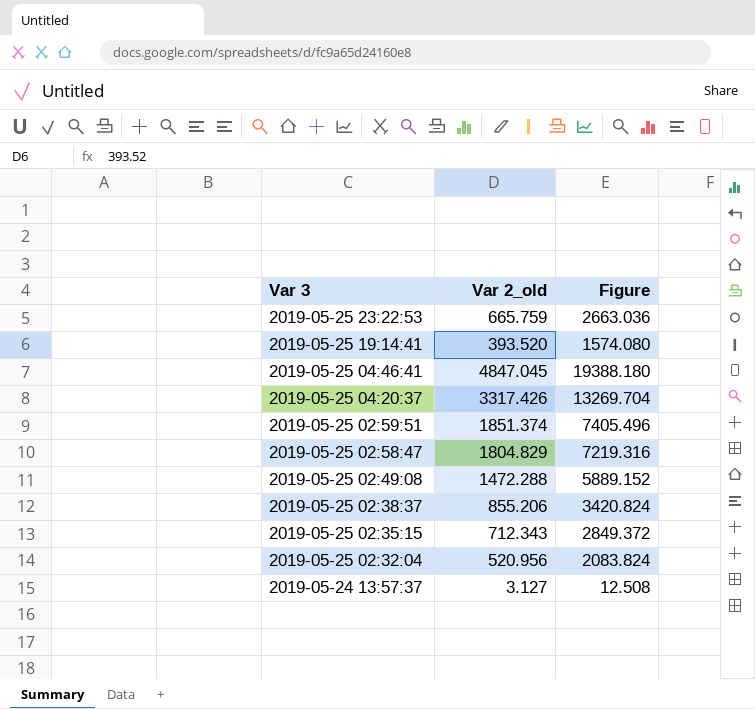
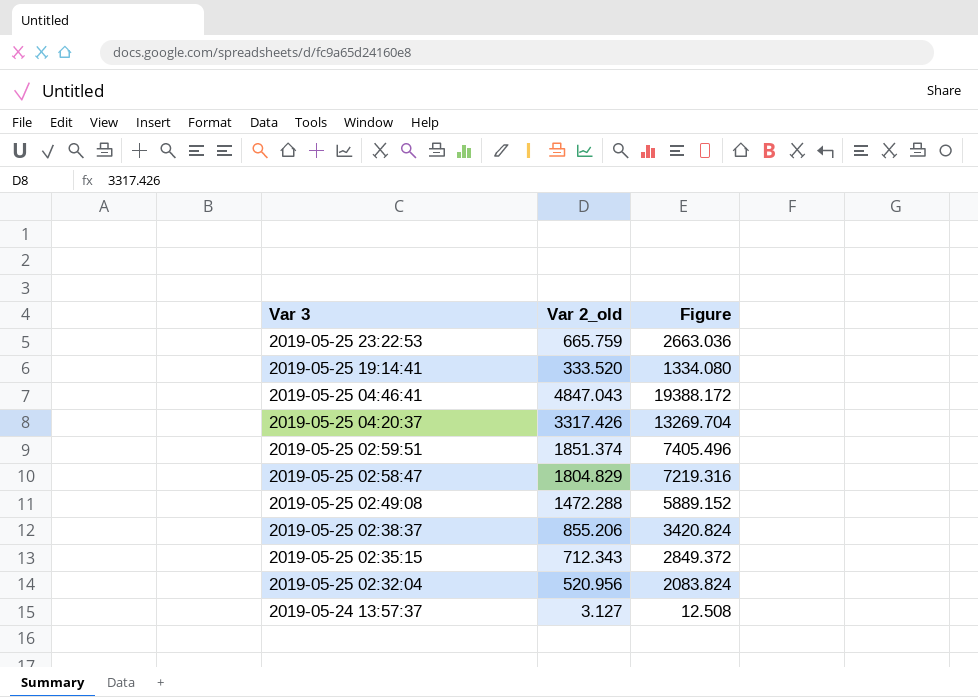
2019-05-25 19:14:41 | Var 2_old: 393.520 -> 333.520
2019-05-25 19:14:41 | Figure: 1574.080 -> 1334.080
2019-05-25 04:46:41 | Var 2_old: 4847.045 -> 4847.043
2019-05-25 04:46:41 | Figure: 19388.180 -> 19388.172

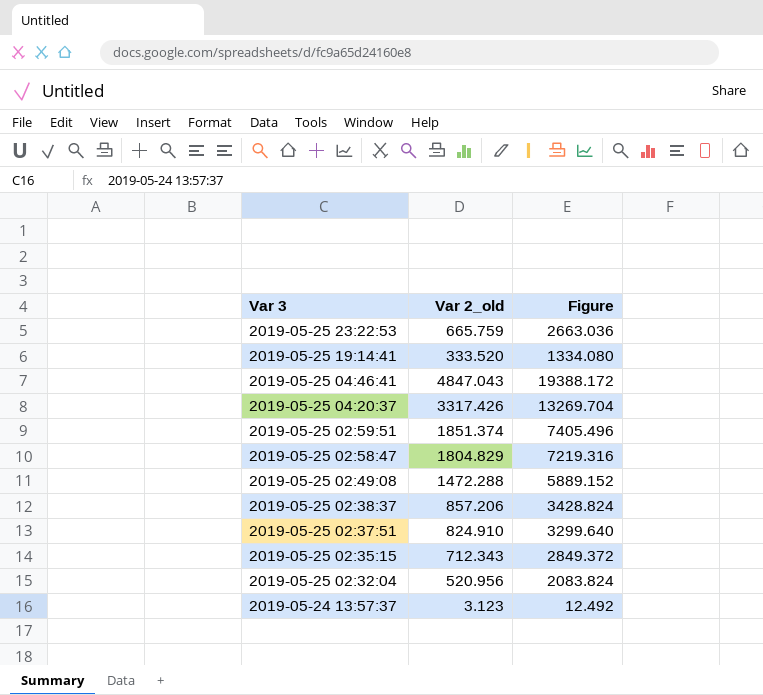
2019-05-25 02:38:37 | Var 2_old: 855.206 -> 857.206
2019-05-25 02:38:37 | Figure: 3420.824 -> 3428.824
row 2019-05-25 02:37:51: none -> 824.910 | 3299.640
2019-05-24 13:57:37 | Var 2_old: 3.127 -> 3.123
2019-05-24 13:57:37 | Figure: 12.508 -> 12.492

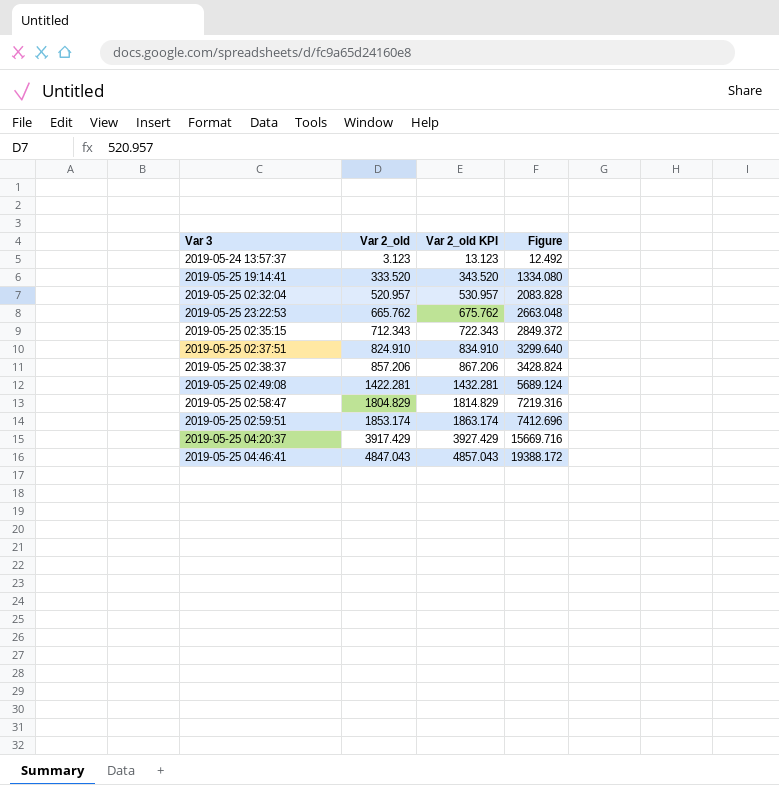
row order: Var 3 descending -> Var 2_old ascending
column Var 2_old KPI | formula: none -> [Var 2_old] + 10
2019-05-25 02:32:04 | Var 2_old: 520.956 -> 520.957
2019-05-25 02:32:04 | Figure: 2083.824 -> 2083.828
2019-05-25 23:22:53 | Var 2_old: 665.759 -> 665.762
2019-05-25 23:22:53 | Figure: 2663.036 -> 2663.048
2019-05-25 02:49:08 | Var 2_old: 1472.288 -> 1422.281
2019-05-25 02:49:08 | Figure: 5889.152 -> 5689.124
2019-05-25 02:59:51 | Var 2_old: 1851.374 -> 1853.174
2019-05-25 02:59:51 | Figure: 7405.496 -> 7412.696
2019-05-25 04:20:37 | Var 2_old: 3317.426 -> 3917.429
2019-05-25 04:20:37 | Figure: 13269.704 -> 15669.716

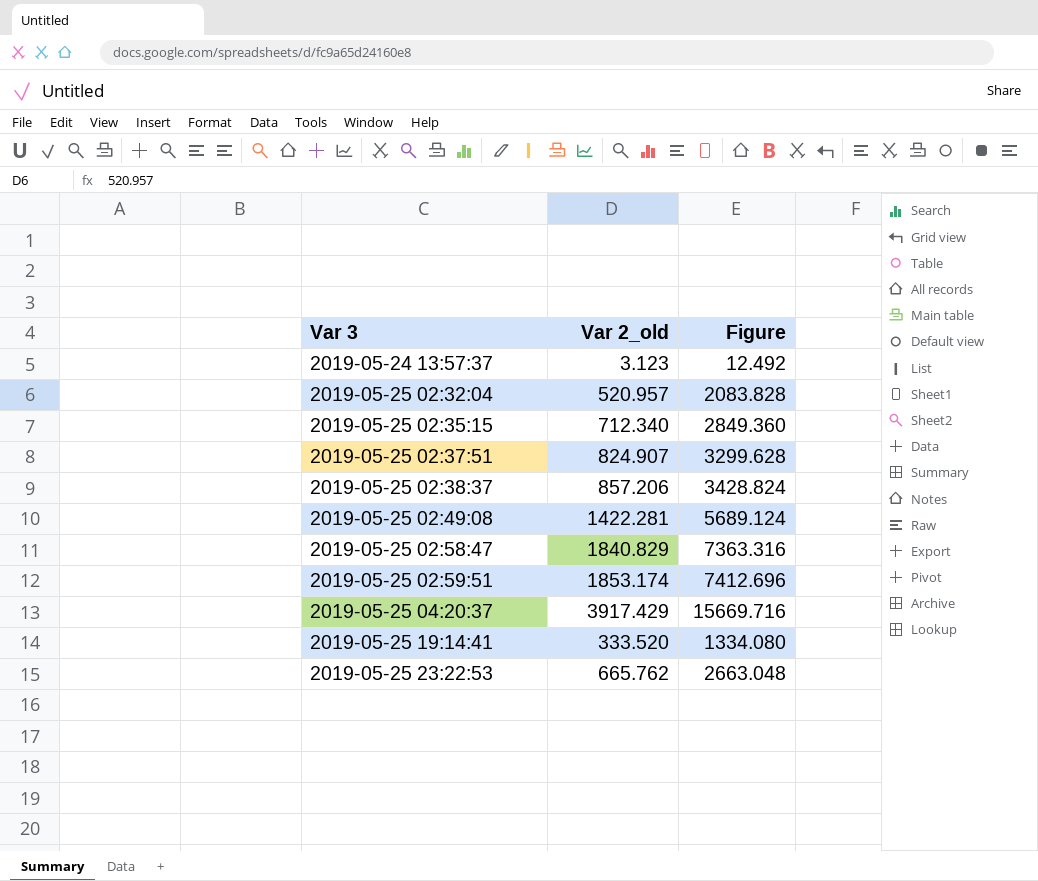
row order: Var 2_old ascending -> Var 3 ascending
column Var 2_old KPI | formula: [Var 2_old] + 10 -> none
row 2019-05-25 04:46:41: 4847.043 | 4857.043 | 19388.172 -> none
2019-05-25 02:35:15 | Var 2_old: 712.343 -> 712.340
2019-05-25 02:35:15 | Figure: 2849.372 -> 2849.360
2019-05-25 02:37:51 | Var 2_old: 824.910 -> 824.907
2019-05-25 02:37:51 | Figure: 3299.640 -> 3299.628
2019-05-25 02:58:47 | Var 2_old: 1804.829 -> 1840.829
2019-05-25 02:58:47 | Figure: 7219.316 -> 7363.316

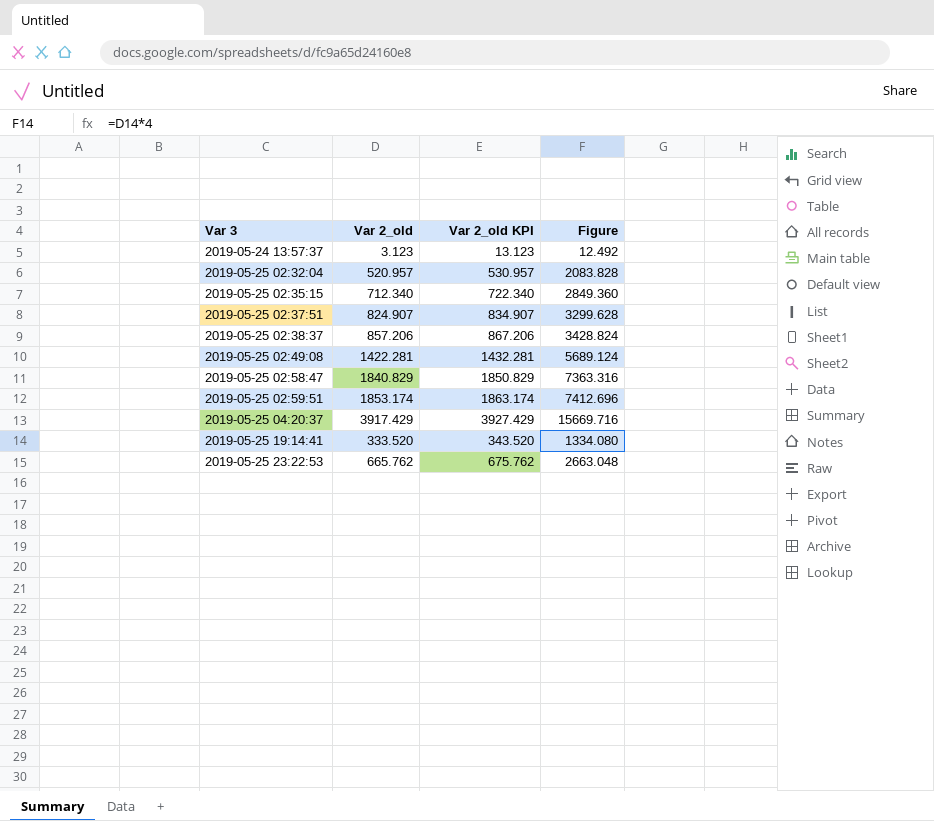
column Var 2_old KPI | formula: none -> [Var 2_old] + 10

